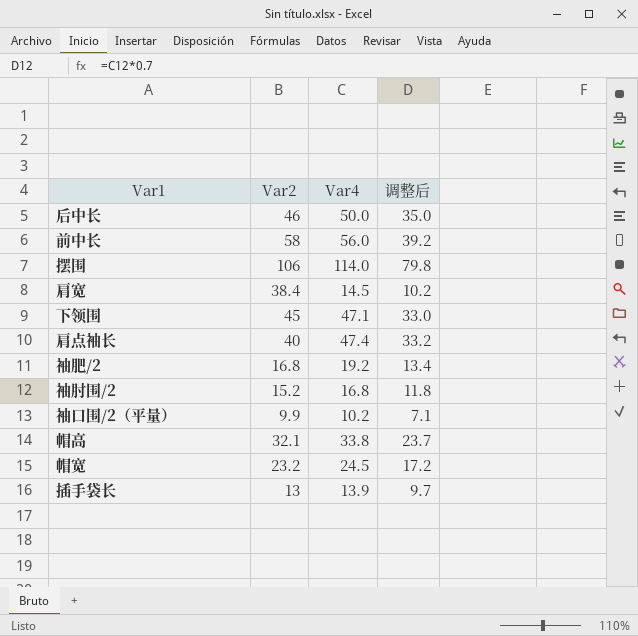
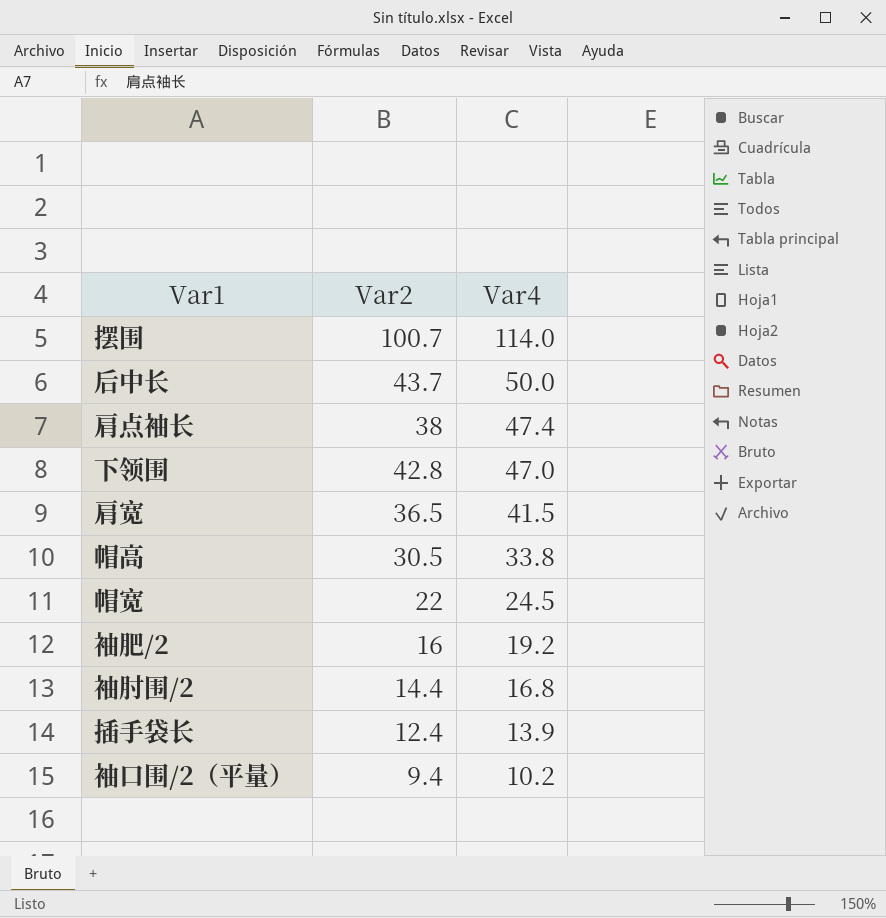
row order: none -> Var4 descending
column 调整后 | formula: [Var4] * 0.7 -> none
row 前中长: 58 | 56.0 | 39.2 -> none
摆围 | Var2: 106 -> 100.7
后中长 | Var2: 46 -> 43.7
肩点袖长 | Var2: 40 -> 38
下领围 | Var2: 45 -> 42.8
下领围 | Var4: 47.1 -> 47.0
肩宽 | Var2: 38.4 -> 36.5
肩宽 | Var4: 14.5 -> 41.5
帽高 | Var2: 32.1 -> 30.5
帽宽 | Var2: 23.2 -> 22
袖肥/2 | Var2: 16.8 -> 16
袖肘围/2 | Var2: 15.2 -> 14.4
插手袋长 | Var2: 13 -> 12.4
袖口围/2（平量） | Var2: 9.9 -> 9.4

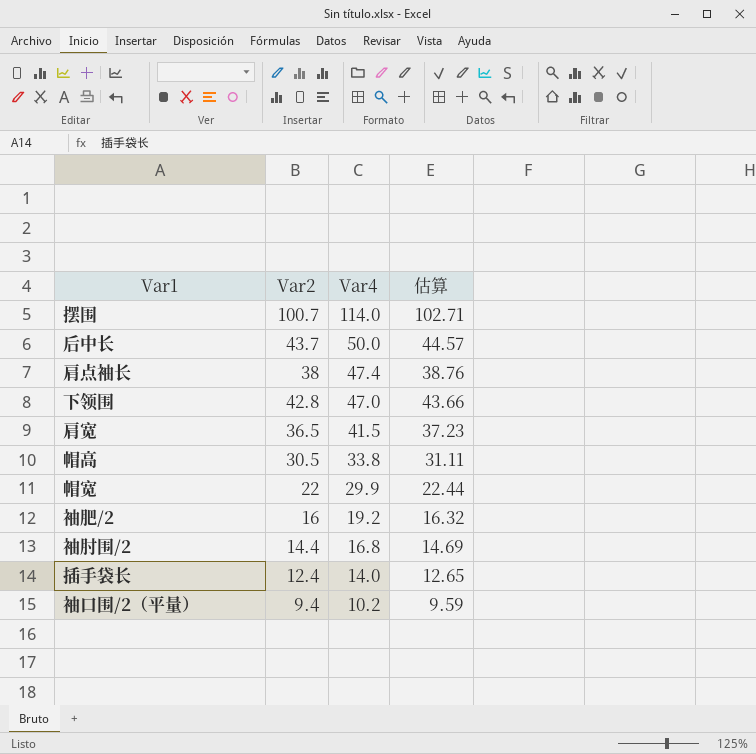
column 估算 | formula: none -> [Var2] * 1.02
帽宽 | Var4: 24.5 -> 29.9
插手袋长 | Var4: 13.9 -> 14.0

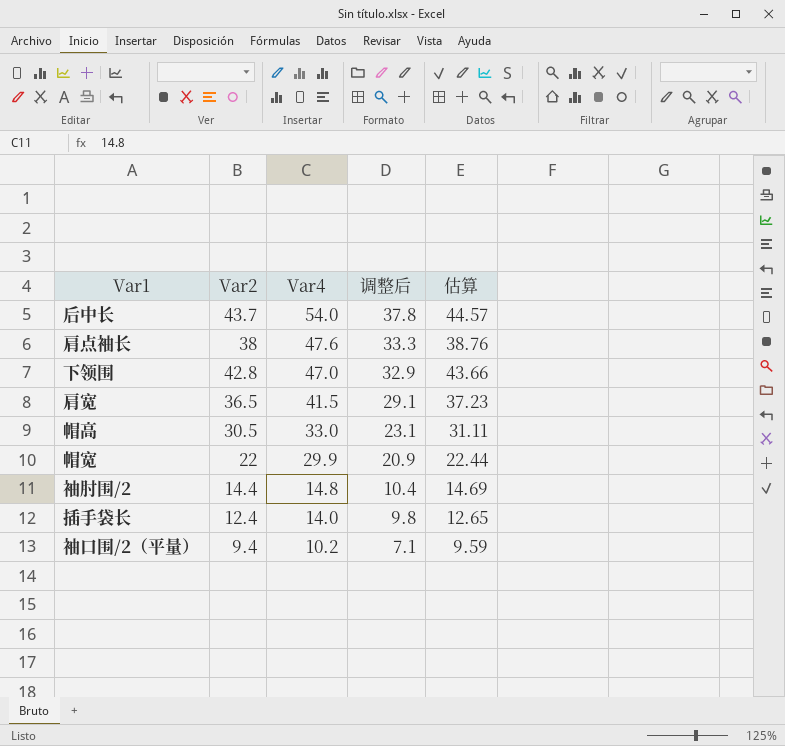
column 调整后 | formula: none -> [Var4] * 0.7
row 摆围: 100.7 | 114.0 | 102.71 -> none
row 袖肥/2: 16 | 19.2 | 16.32 -> none
后中长 | Var4: 50.0 -> 54.0
肩点袖长 | Var4: 47.4 -> 47.6
帽高 | Var4: 33.8 -> 33.0
袖肘围/2 | Var4: 16.8 -> 14.8

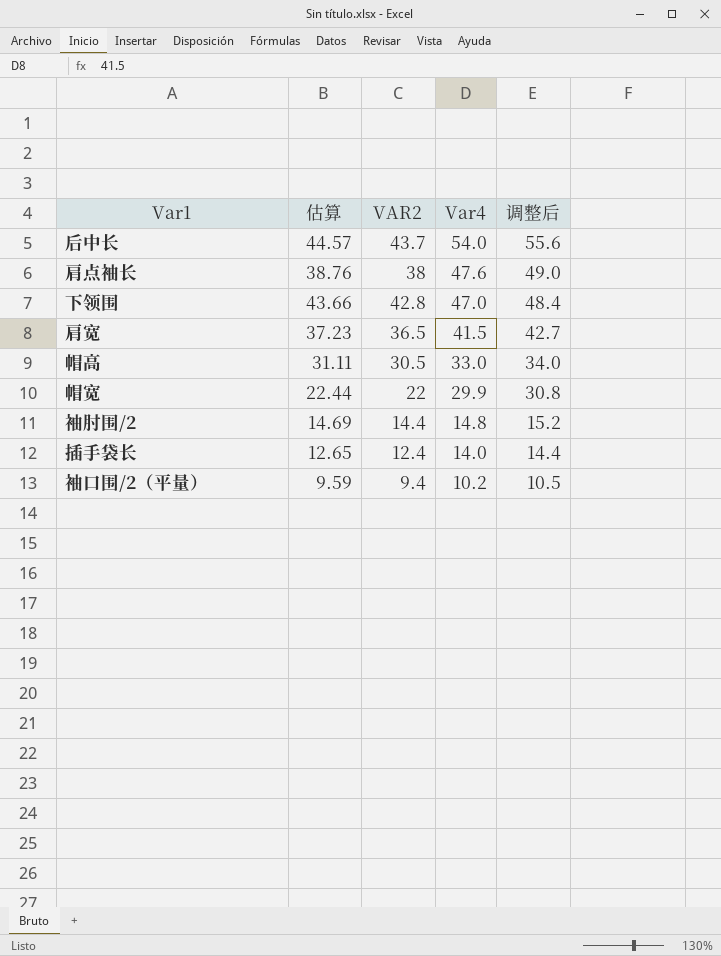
column 估算 | position: 5 -> 2
column name: Var2 -> VAR2
column 调整后 | formula: [Var4] * 0.7 -> [Var4] * 1.03

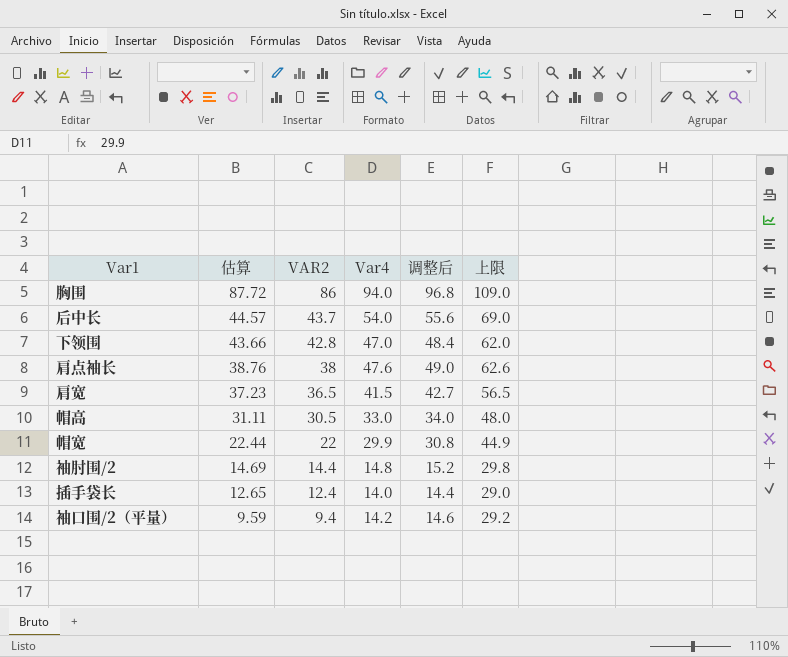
row order: Var4 descending -> 估算 descending
column 上限 | formula: none -> [Var4] + 15
row 胸围: none -> 87.72 | 86 | 94.0 | 96.8 | 109.0
袖口围/2（平量） | Var4: 10.2 -> 14.2
袖口围/2（平量） | 调整后: 10.5 -> 14.6

